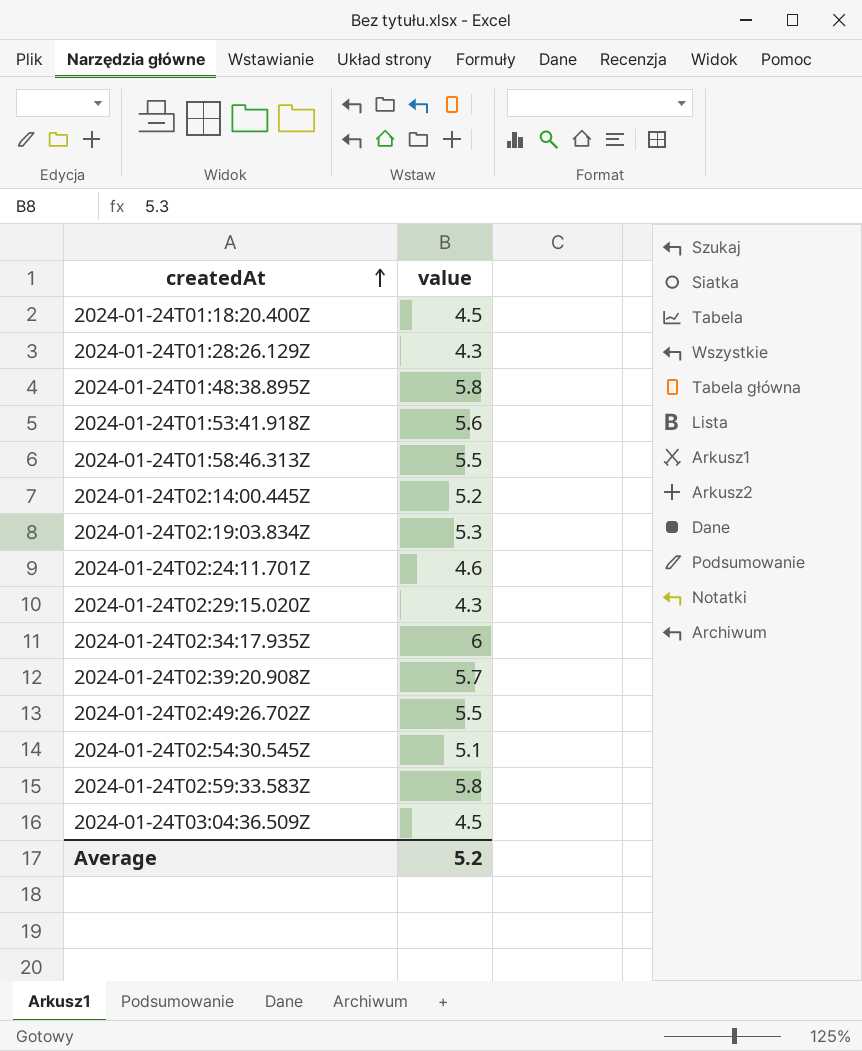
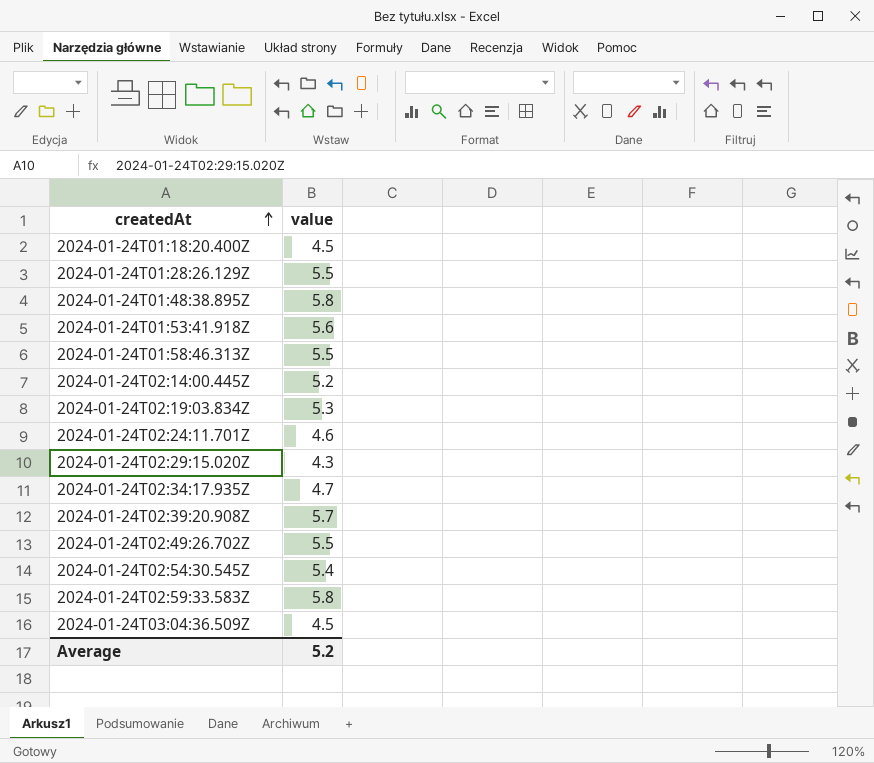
2024-01-24T01:28:26.129Z | value: 4.3 -> 5.5
2024-01-24T02:34:17.935Z | value: 6 -> 4.7
2024-01-24T02:54:30.545Z | value: 5.1 -> 5.4

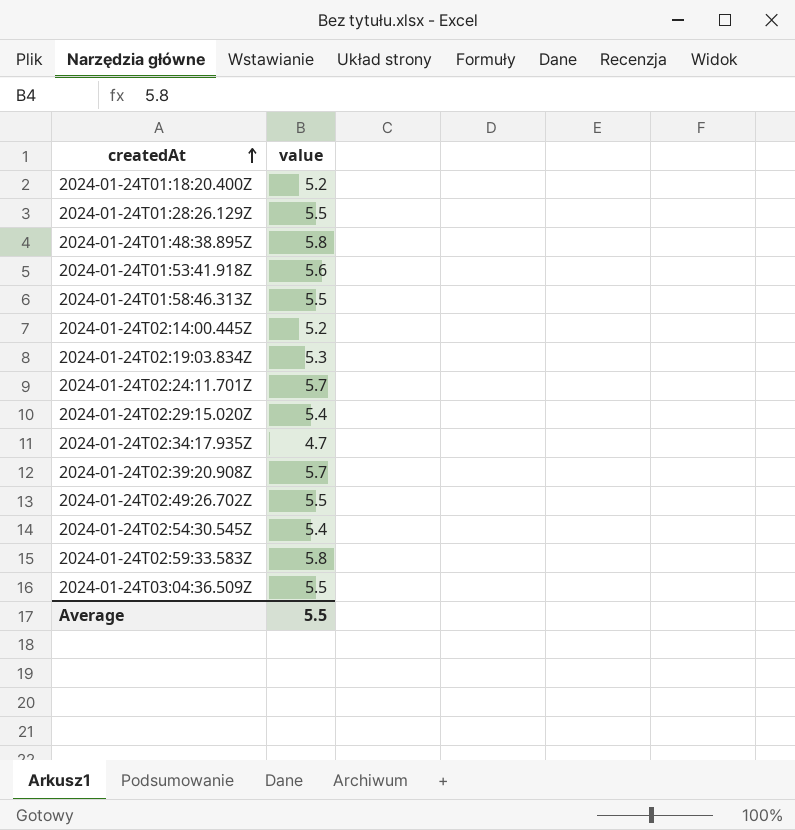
2024-01-24T01:18:20.400Z | value: 4.5 -> 5.2
2024-01-24T02:24:11.701Z | value: 4.6 -> 5.7
2024-01-24T02:29:15.020Z | value: 4.3 -> 5.4
2024-01-24T03:04:36.509Z | value: 4.5 -> 5.5
Average | value: 5.2 -> 5.5

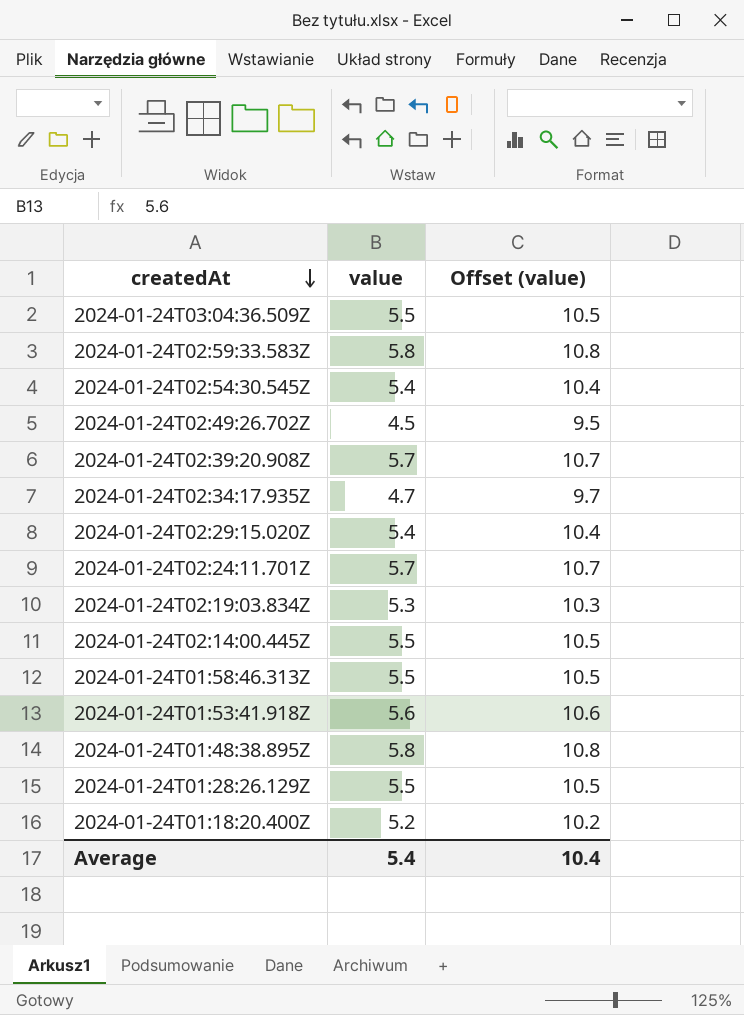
row order: createdAt ascending -> createdAt descending
column Offset (value) | formula: none -> [value] + 5
2024-01-24T02:49:26.702Z | value: 5.5 -> 4.5
2024-01-24T02:14:00.445Z | value: 5.2 -> 5.5
Average | value: 5.5 -> 5.4

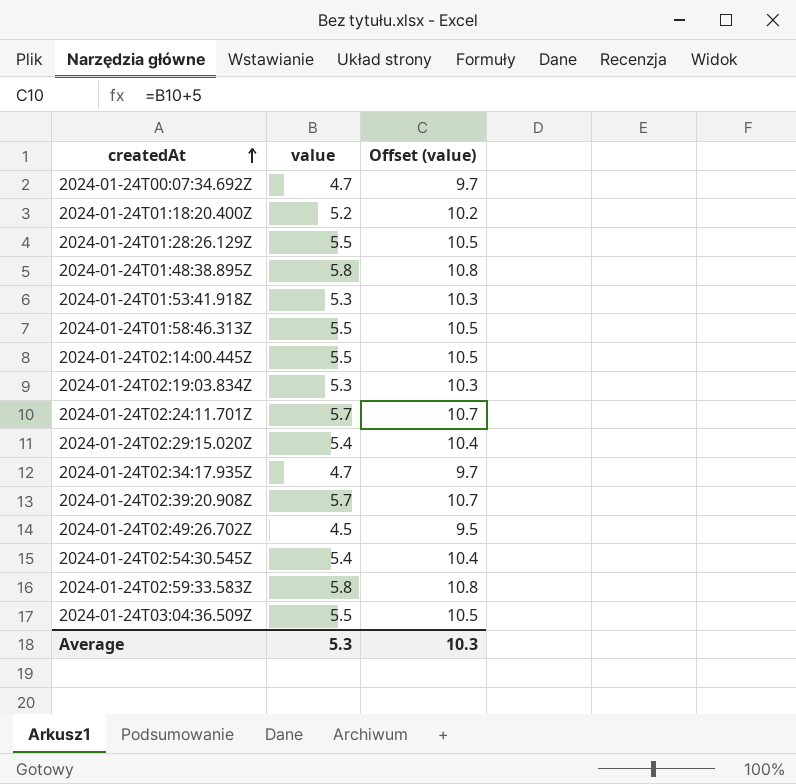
row order: createdAt descending -> createdAt ascending
row 2024-01-24T00:07:34.692Z: none -> 4.7 | 9.7
2024-01-24T01:53:41.918Z | value: 5.6 -> 5.3
2024-01-24T01:53:41.918Z | Offset (value): 10.6 -> 10.3
Average | value: 5.4 -> 5.3
Average | Offset (value): 10.4 -> 10.3

